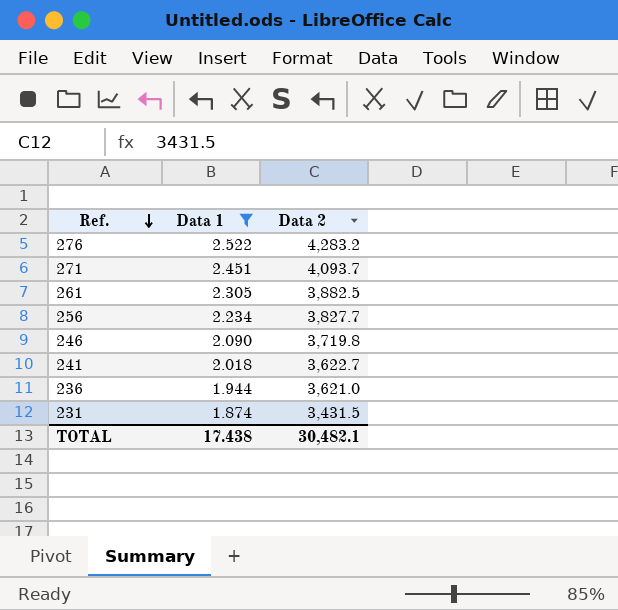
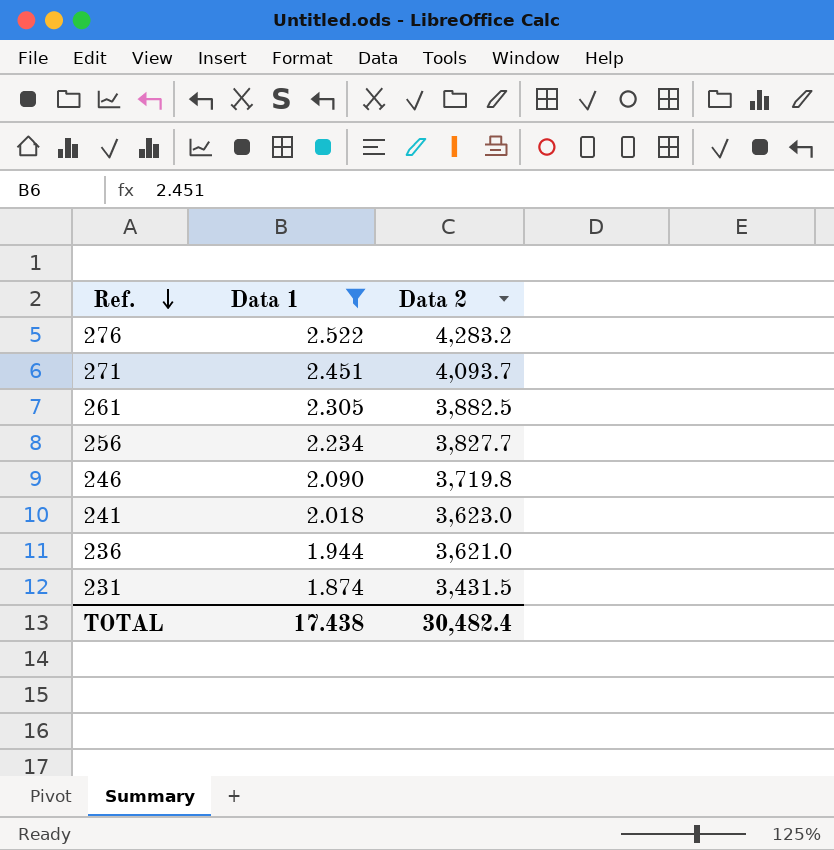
241 | Data 2: 3,622.7 -> 3,623.0
TOTAL | Data 2: 30,482.1 -> 30,482.4

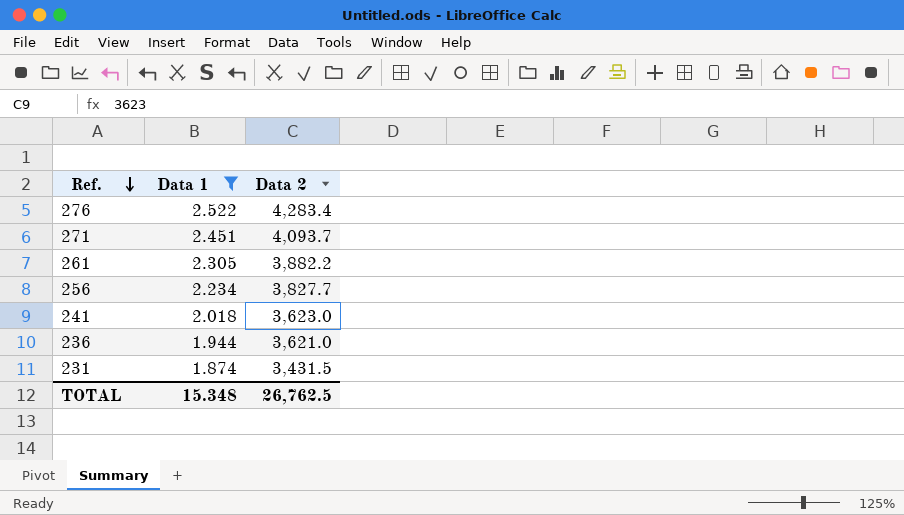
row 246: 2.090 | 3,719.8 -> none
276 | Data 2: 4,283.2 -> 4,283.4
261 | Data 2: 3,882.5 -> 3,882.2
TOTAL | Data 1: 17.438 -> 15.348
TOTAL | Data 2: 30,482.4 -> 26,762.5

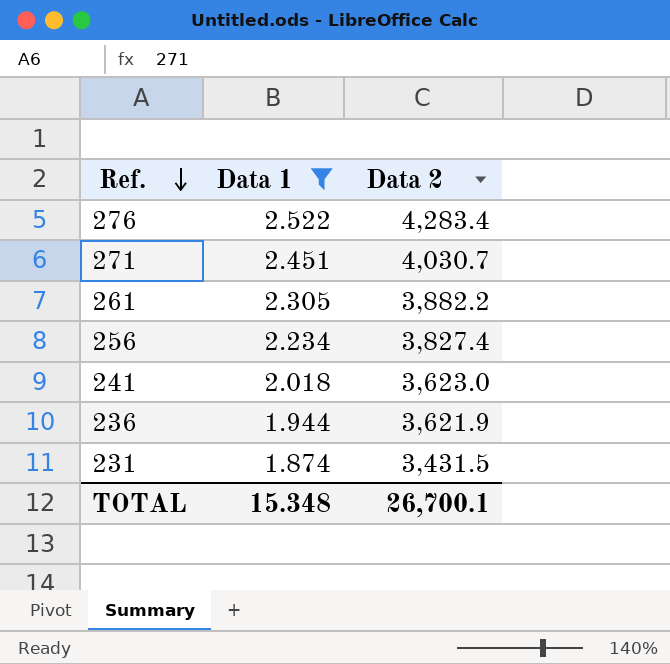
271 | Data 2: 4,093.7 -> 4,030.7
256 | Data 2: 3,827.7 -> 3,827.4
236 | Data 2: 3,621.0 -> 3,621.9
TOTAL | Data 2: 26,762.5 -> 26,700.1

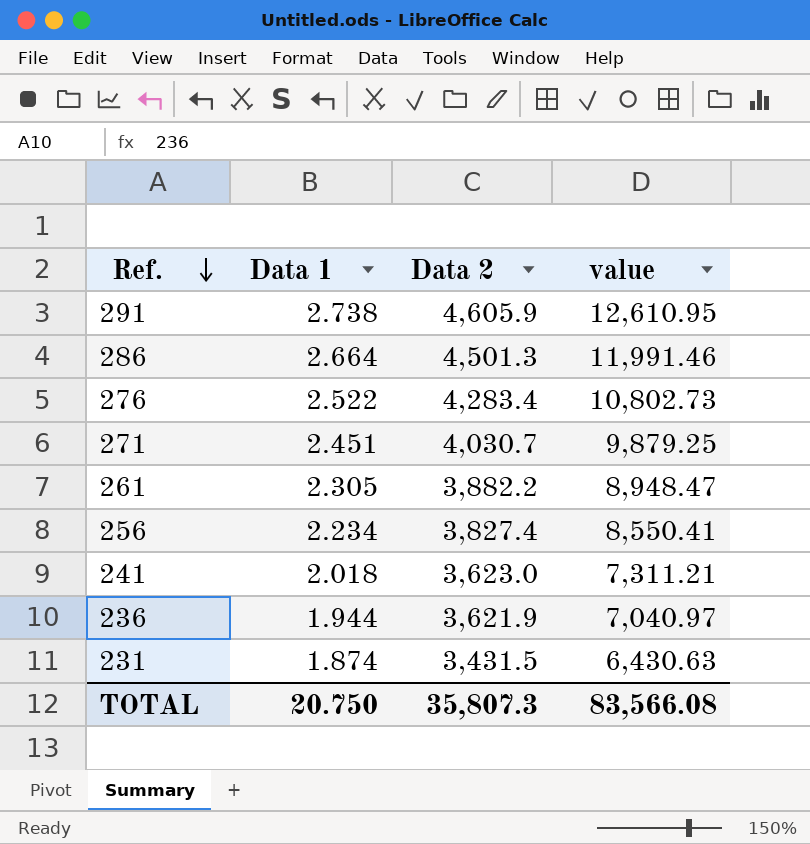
filter: Data 1 <= 2.522 -> none
column value | formula: none -> [Data 1] * [Data 2]
TOTAL | Data 1: 15.348 -> 20.750
TOTAL | Data 2: 26,700.1 -> 35,807.3

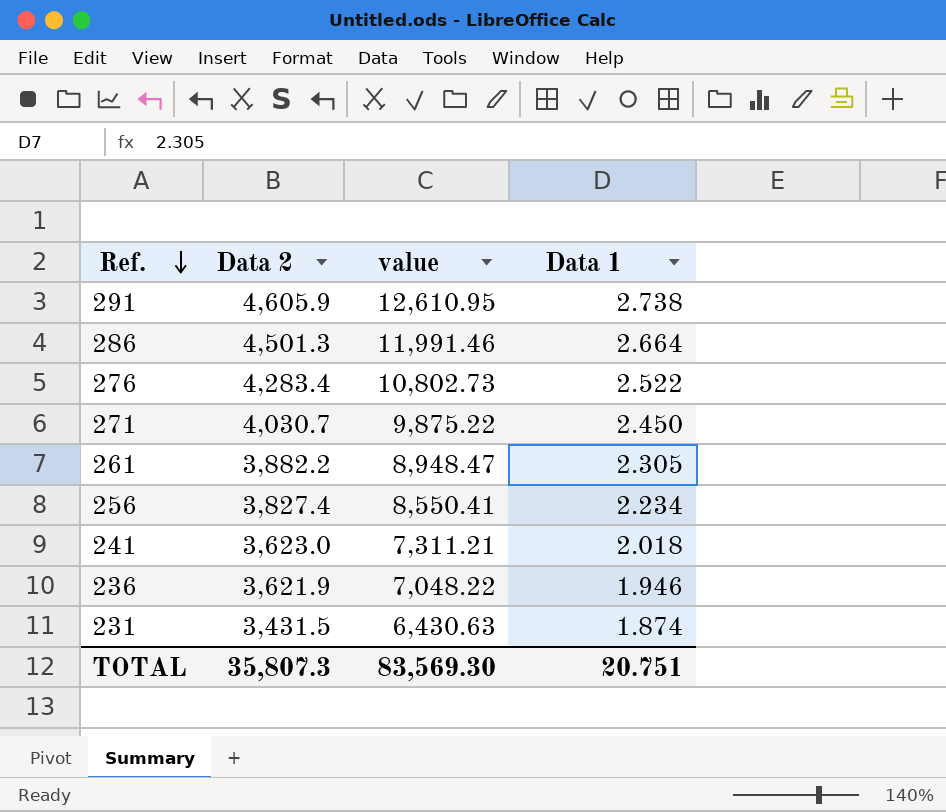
column Data 1 | position: 2 -> 4
271 | value: 9,879.25 -> 9,875.22
271 | Data 1: 2.451 -> 2.450
236 | value: 7,040.97 -> 7,048.22
236 | Data 1: 1.944 -> 1.946
TOTAL | value: 83,566.08 -> 83,569.30
TOTAL | Data 1: 20.750 -> 20.751

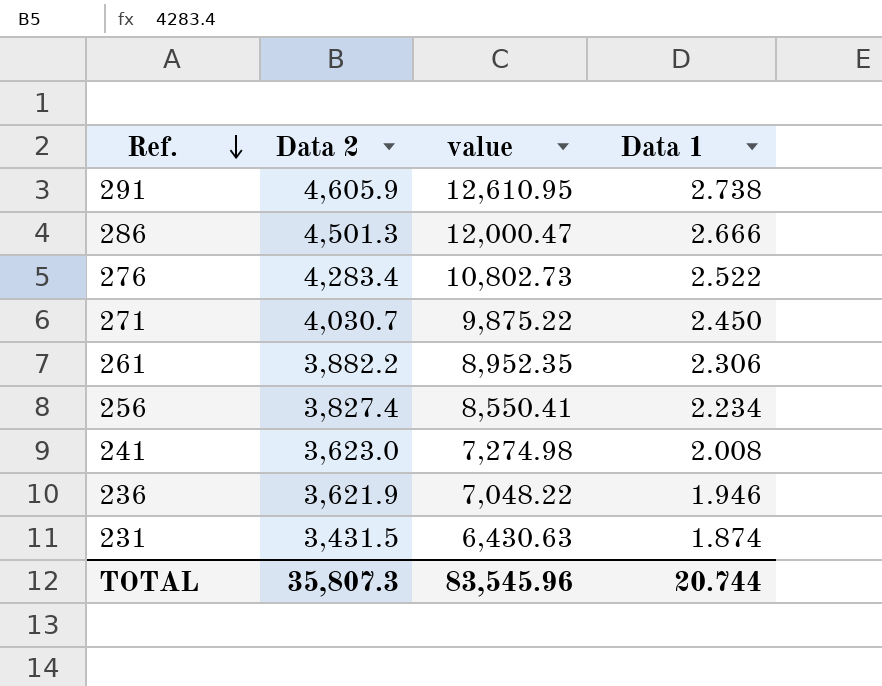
286 | value: 11,991.46 -> 12,000.47
286 | Data 1: 2.664 -> 2.666
261 | value: 8,948.47 -> 8,952.35
261 | Data 1: 2.305 -> 2.306
241 | value: 7,311.21 -> 7,274.98
241 | Data 1: 2.018 -> 2.008
TOTAL | value: 83,569.30 -> 83,545.96
TOTAL | Data 1: 20.751 -> 20.744

